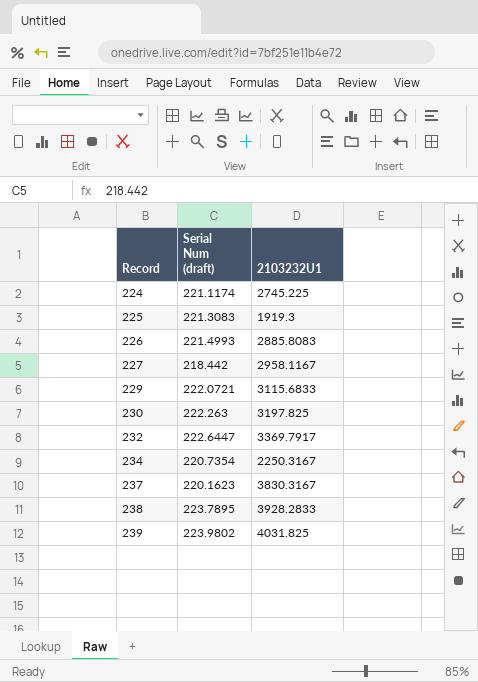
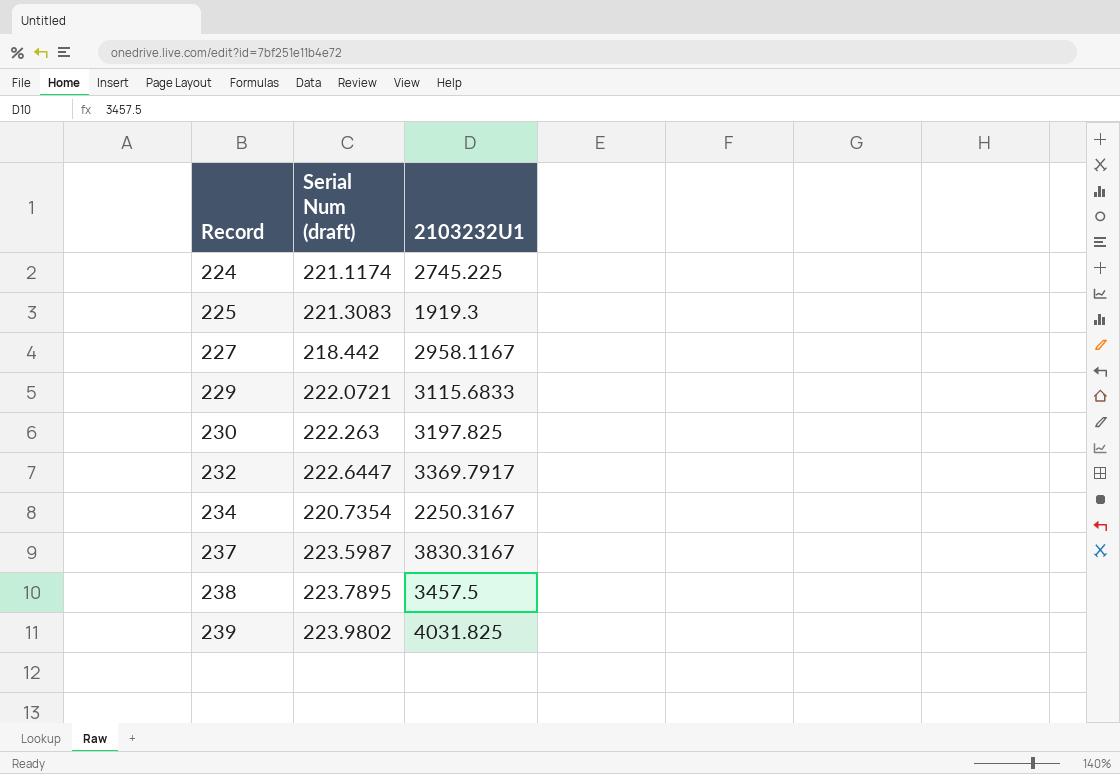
row 226: 221.4993 | 2885.8083 -> none
237 | Serial Num (draft): 220.1623 -> 223.5987
238 | 2103232U1: 3928.2833 -> 3457.5

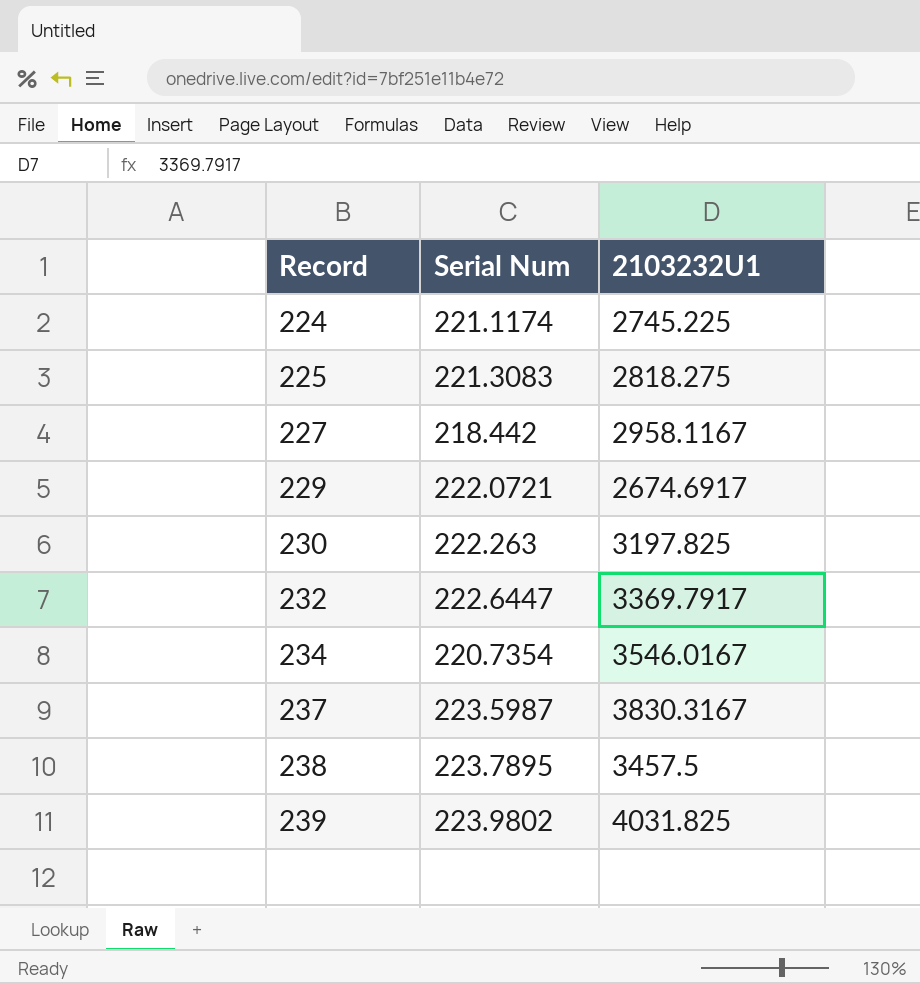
column name: Serial Num (draft) -> Serial Num
225 | 2103232U1: 1919.3 -> 2818.275
229 | 2103232U1: 3115.6833 -> 2674.6917
234 | 2103232U1: 2250.3167 -> 3546.0167

